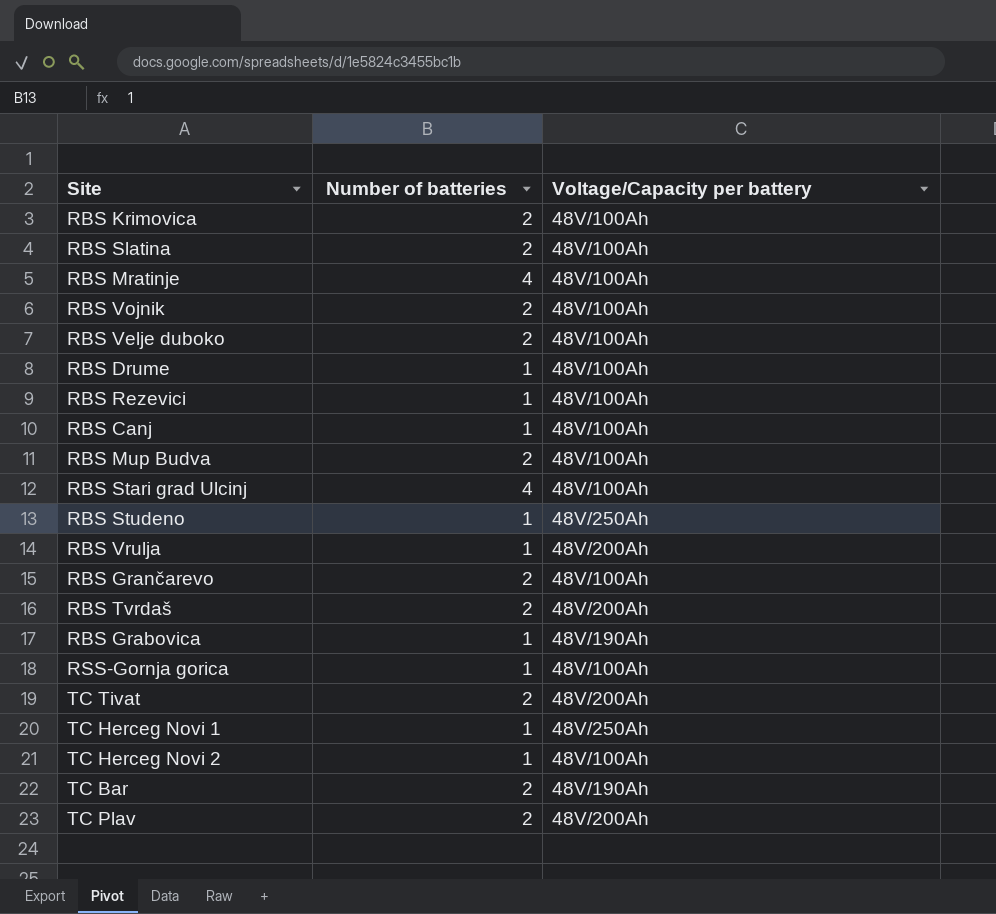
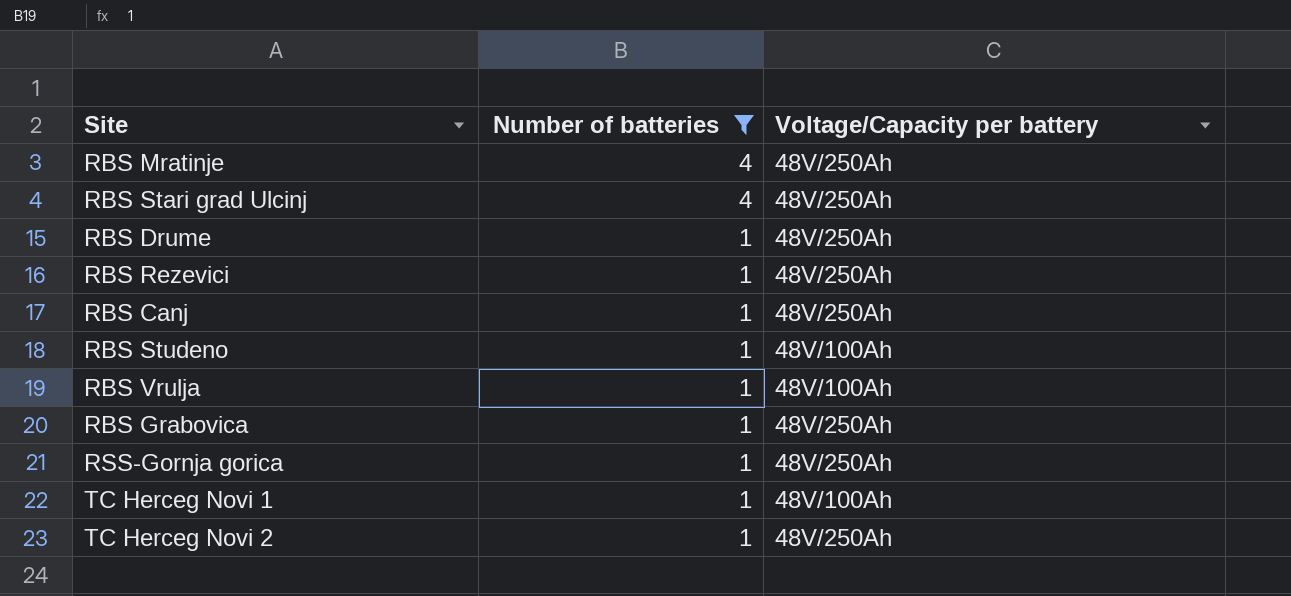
filter: none -> Number of batteries != 2
row order: none -> Number of batteries descending
RBS Mratinje | Voltage/Capacity per battery: 48V/100Ah -> 48V/250Ah
RBS Stari grad Ulcinj | Voltage/Capacity per battery: 48V/100Ah -> 48V/250Ah
RBS Drume | Voltage/Capacity per battery: 48V/100Ah -> 48V/250Ah
RBS Rezevici | Voltage/Capacity per battery: 48V/100Ah -> 48V/250Ah
RBS Canj | Voltage/Capacity per battery: 48V/100Ah -> 48V/250Ah
RBS Studeno | Voltage/Capacity per battery: 48V/250Ah -> 48V/100Ah
RBS Vrulja | Voltage/Capacity per battery: 48V/200Ah -> 48V/100Ah
RBS Grabovica | Voltage/Capacity per battery: 48V/190Ah -> 48V/250Ah
RSS-Gornja gorica | Voltage/Capacity per battery: 48V/100Ah -> 48V/250Ah
TC Herceg Novi 1 | Voltage/Capacity per battery: 48V/250Ah -> 48V/100Ah
TC Herceg Novi 2 | Voltage/Capacity per battery: 48V/100Ah -> 48V/250Ah

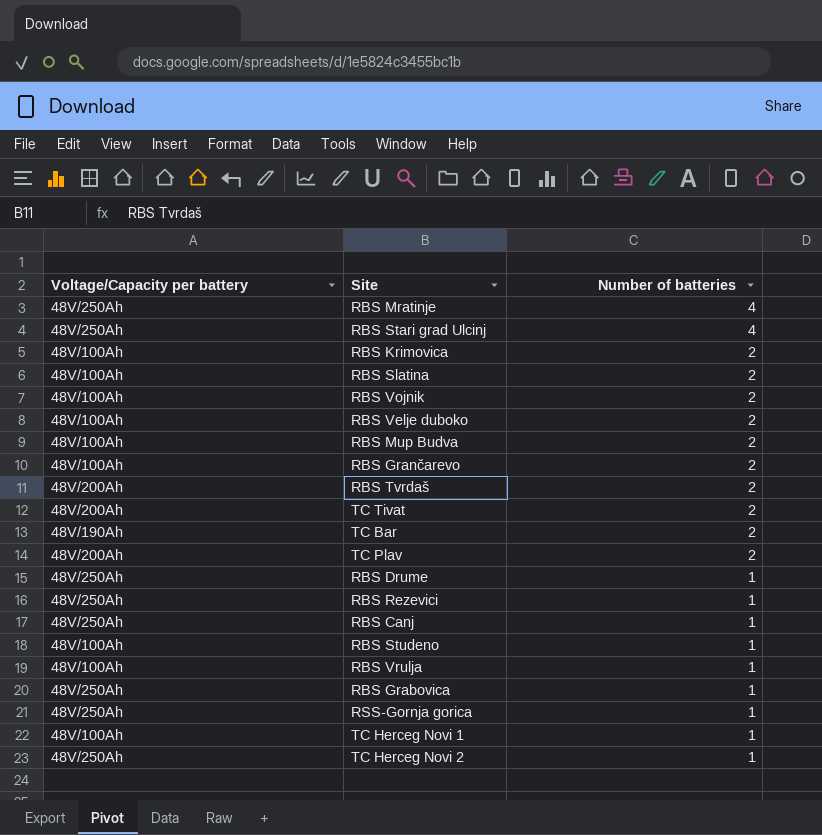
filter: Number of batteries != 2 -> none
column Voltage/Capacity per battery | position: 3 -> 1

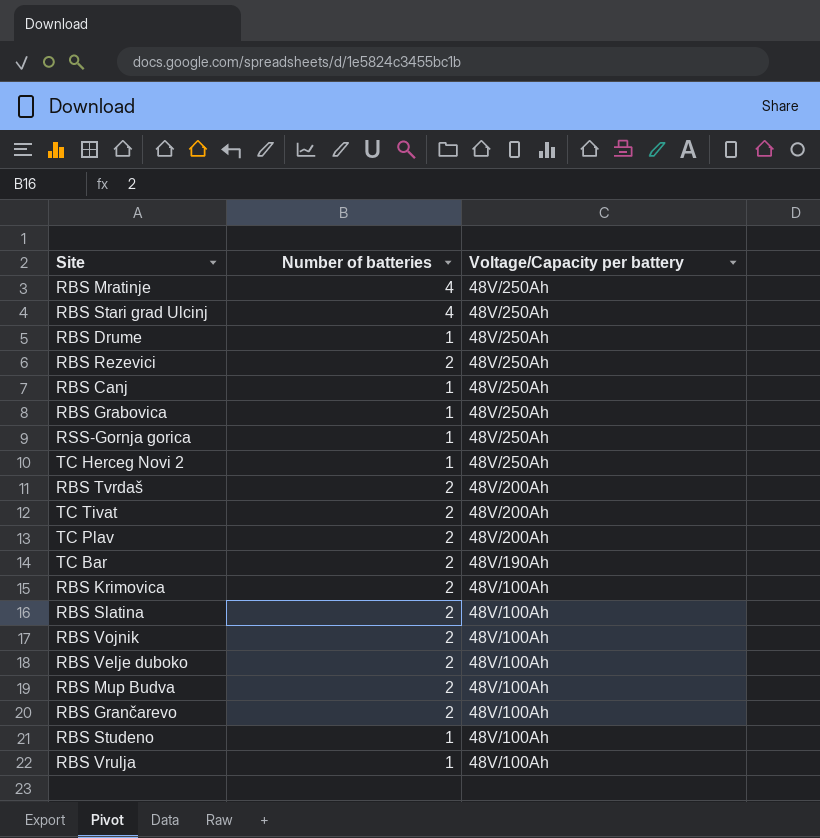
row order: Number of batteries descending -> Voltage/Capacity per battery descending
column Voltage/Capacity per battery | position: 1 -> 3
row TC Herceg Novi 1: 48V/100Ah | 1 -> none
RBS Rezevici | Number of batteries: 1 -> 2

